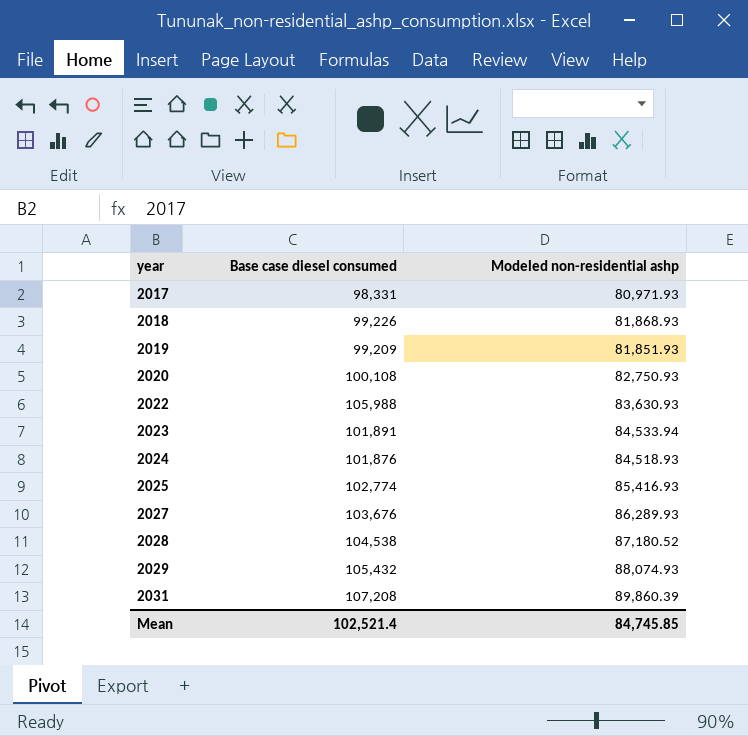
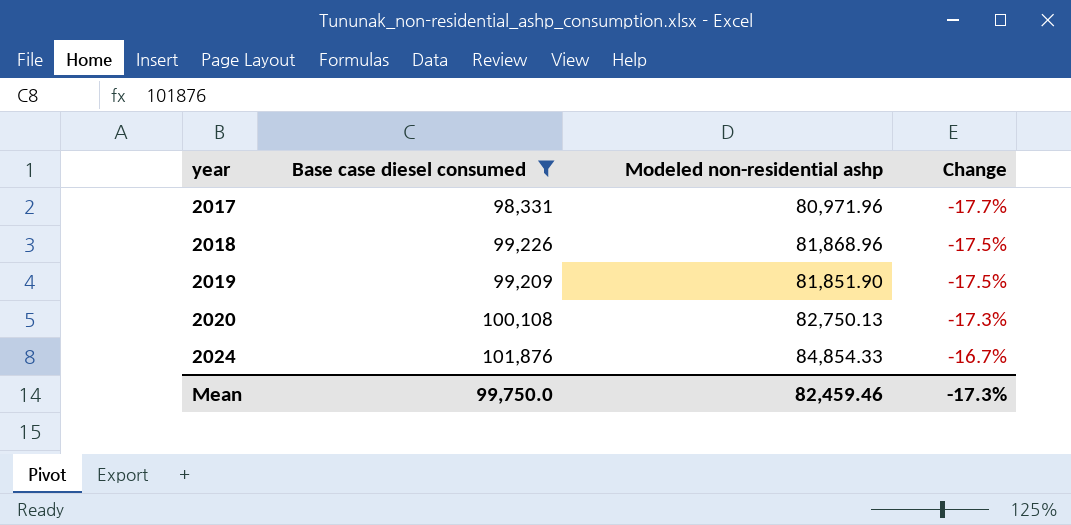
filter: none -> Base case diesel consumed <= 101,876
column Change | formula: none -> ([Modeled non-residential ashp] - [Base case diesel consumed]) / [Base case diesel consumed]
2017 | Modeled non-residential ashp: 80,971.93 -> 80,971.96
2018 | Modeled non-residential ashp: 81,868.93 -> 81,868.96
2019 | Modeled non-residential ashp: 81,851.93 -> 81,851.90
2020 | Modeled non-residential ashp: 82,750.93 -> 82,750.13
2024 | Modeled non-residential ashp: 84,518.93 -> 84,854.33
Mean | Base case diesel consumed: 102,521.4 -> 99,750.0
Mean | Modeled non-residential ashp: 84,745.85 -> 82,459.46

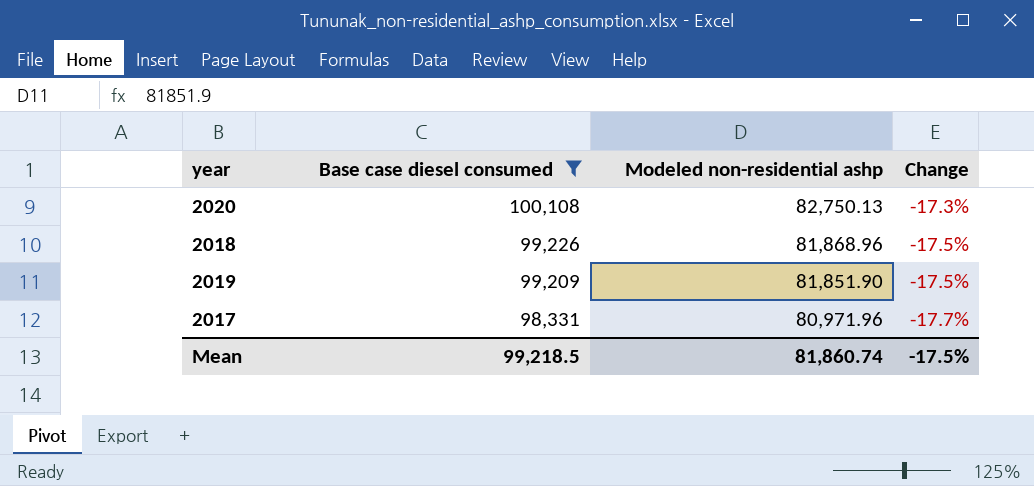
row order: year ascending -> Base case diesel consumed descending
row 2024: 101,876 | 84,854.33 | -16.7% -> none
Mean | Base case diesel consumed: 99,750.0 -> 99,218.5
Mean | Modeled non-residential ashp: 82,459.46 -> 81,860.74
Mean | Change: -17.3% -> -17.5%

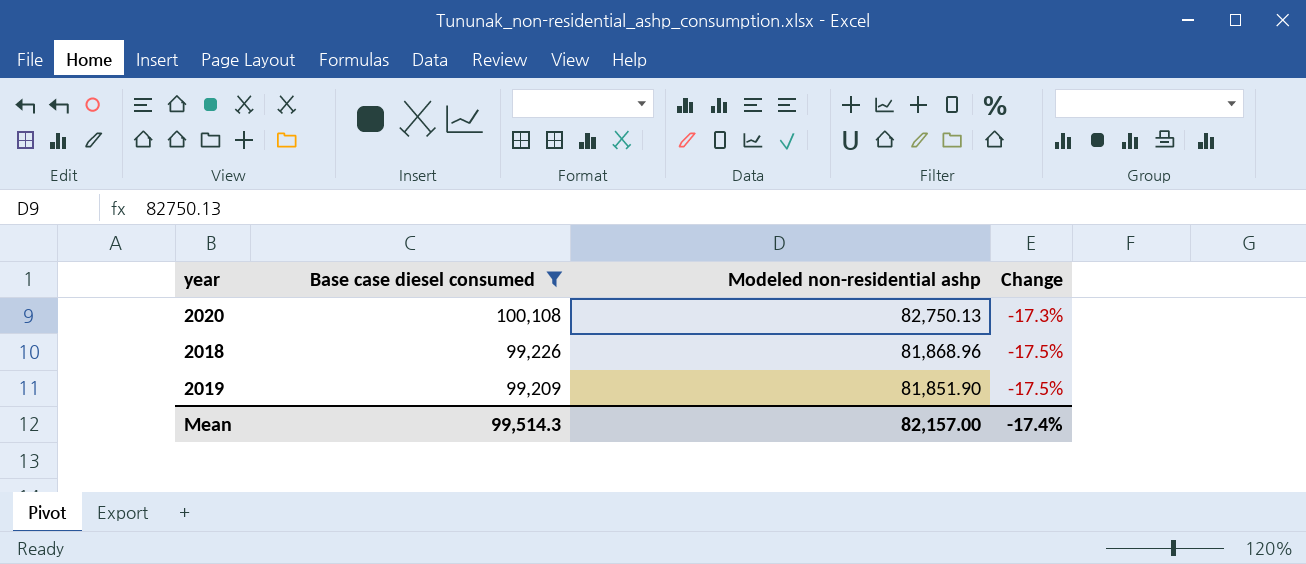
row 2017: 98,331 | 80,971.96 | -17.7% -> none
Mean | Base case diesel consumed: 99,218.5 -> 99,514.3
Mean | Modeled non-residential ashp: 81,860.74 -> 82,157.00
Mean | Change: -17.5% -> -17.4%

